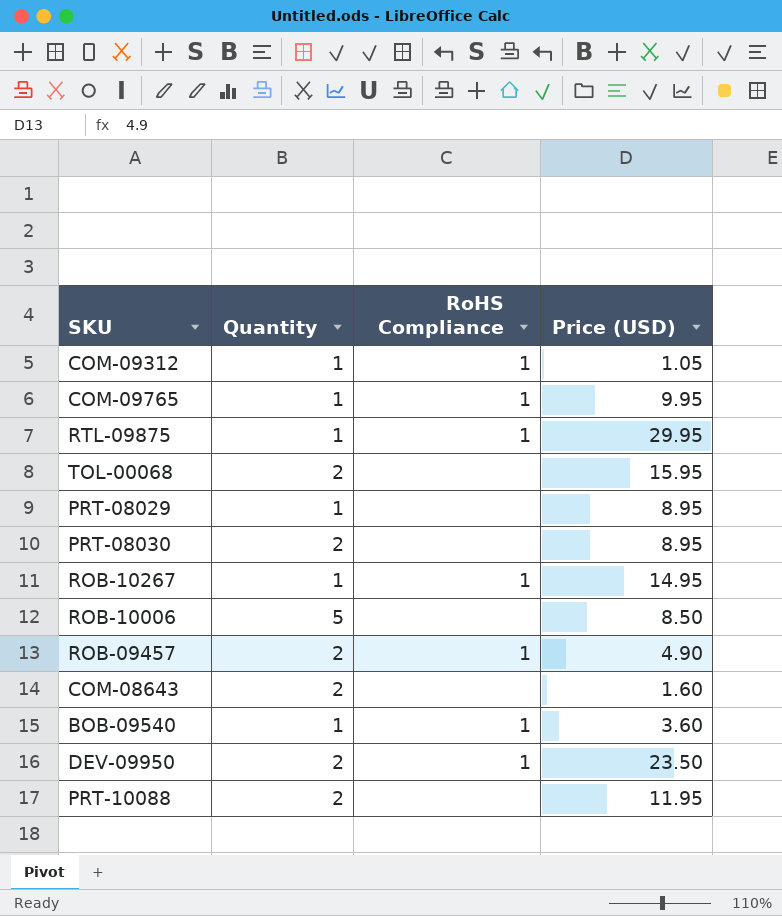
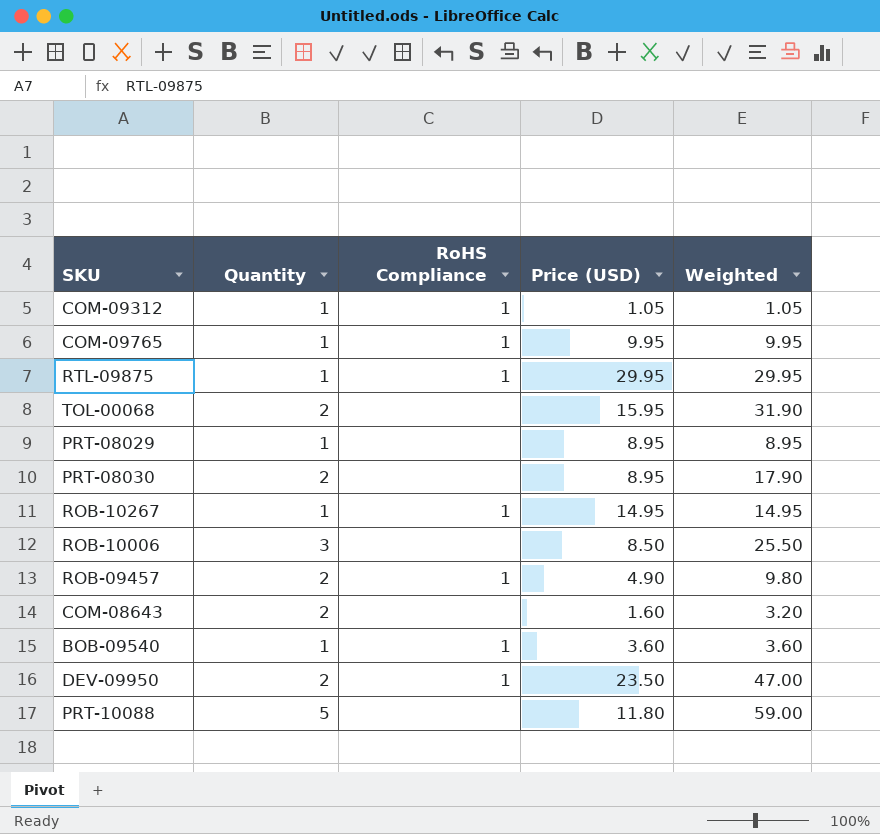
column Weighted | formula: none -> [Quantity] * [Price (USD)]
ROB-10006 | Quantity: 5 -> 3
PRT-10088 | Quantity: 2 -> 5
PRT-10088 | Price (USD): 11.95 -> 11.80

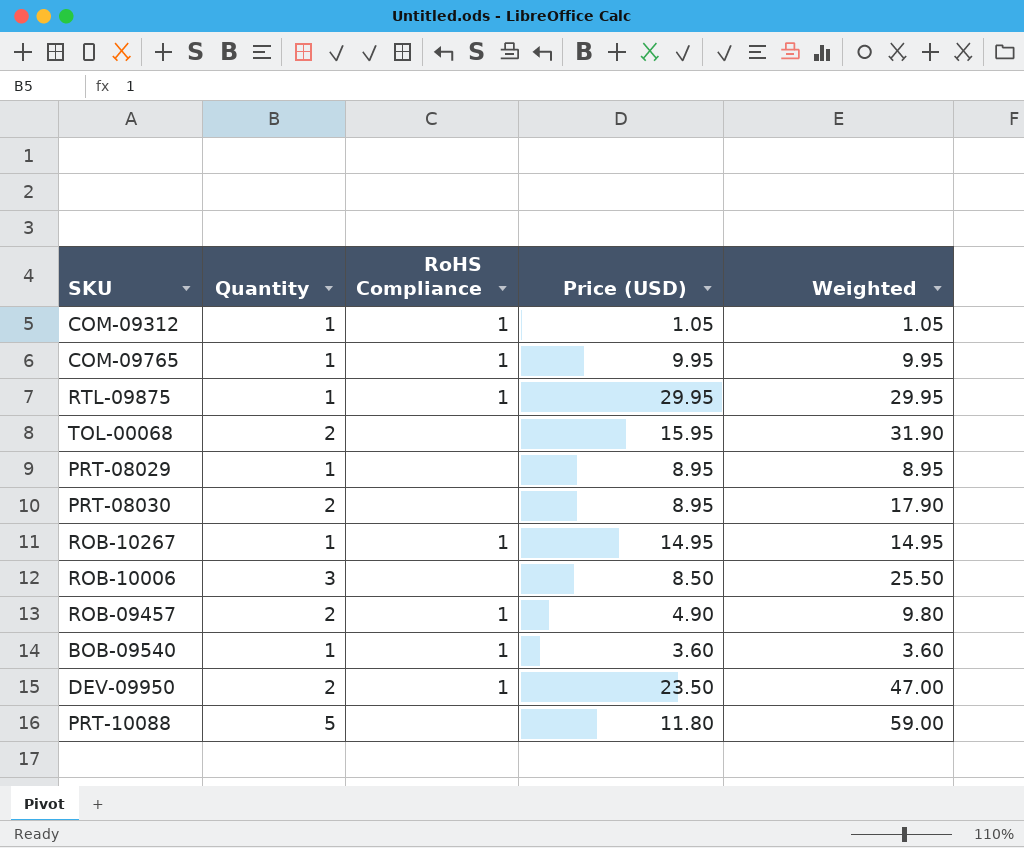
row COM-08643: 2 | none | 1.60 | 3.20 -> none

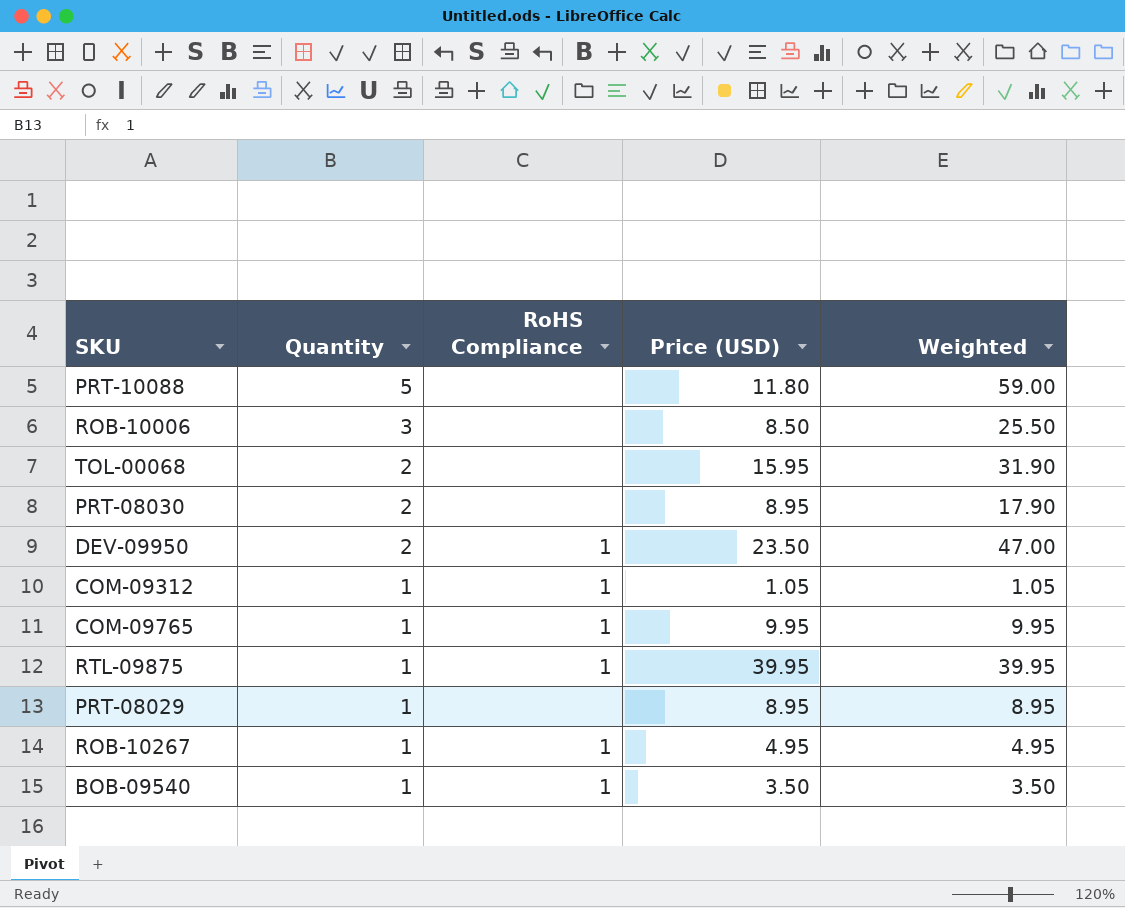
row order: none -> Quantity descending
row ROB-09457: 2 | 1 | 4.90 | 9.80 -> none
RTL-09875 | Price (USD): 29.95 -> 39.95
RTL-09875 | Weighted: 29.95 -> 39.95
ROB-10267 | Price (USD): 14.95 -> 4.95
ROB-10267 | Weighted: 14.95 -> 4.95
BOB-09540 | Price (USD): 3.60 -> 3.50
BOB-09540 | Weighted: 3.60 -> 3.50

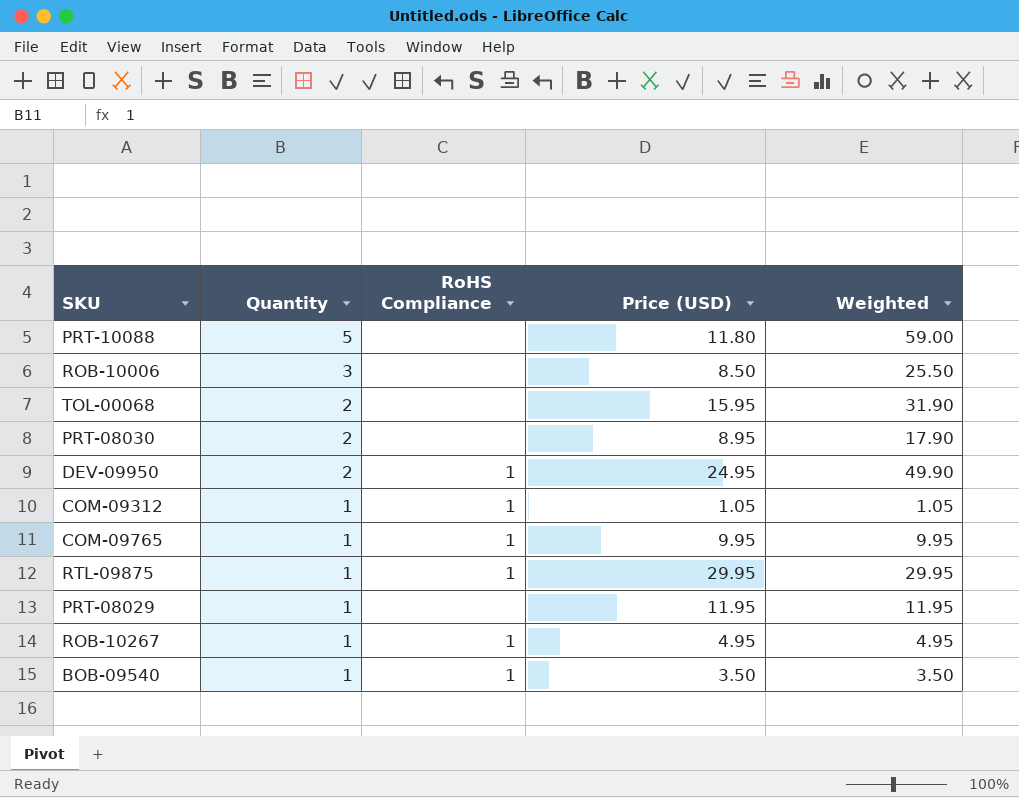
DEV-09950 | Price (USD): 23.50 -> 24.95
DEV-09950 | Weighted: 47.00 -> 49.90
RTL-09875 | Price (USD): 39.95 -> 29.95
RTL-09875 | Weighted: 39.95 -> 29.95
PRT-08029 | Price (USD): 8.95 -> 11.95
PRT-08029 | Weighted: 8.95 -> 11.95

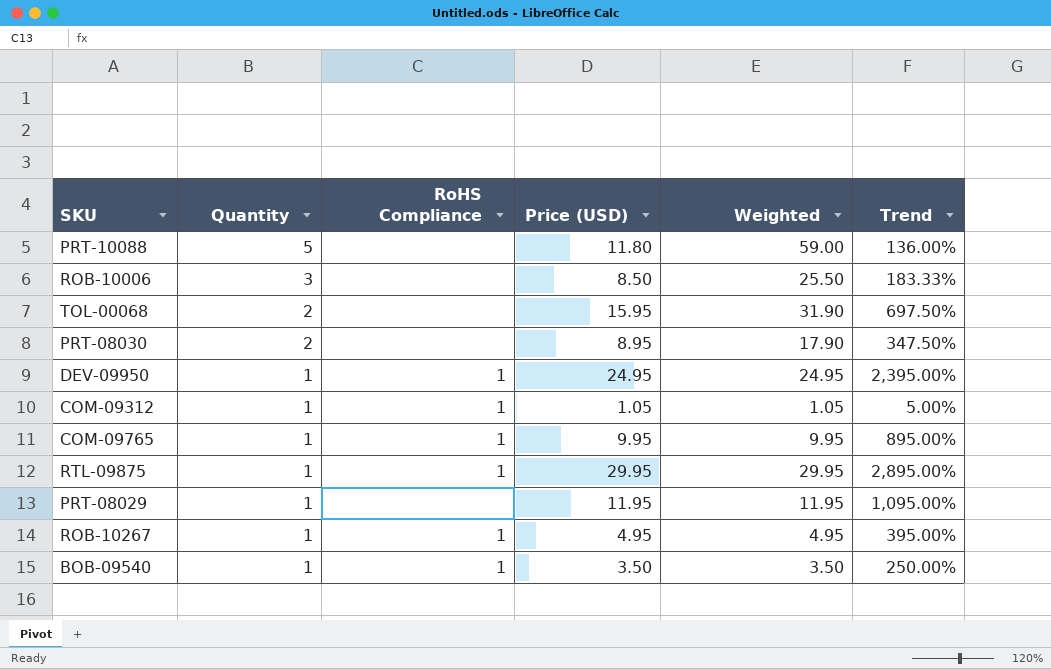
column Trend | formula: none -> ([Price (USD)] - [Quantity]) / [Quantity]
DEV-09950 | Quantity: 2 -> 1
DEV-09950 | Weighted: 49.90 -> 24.95

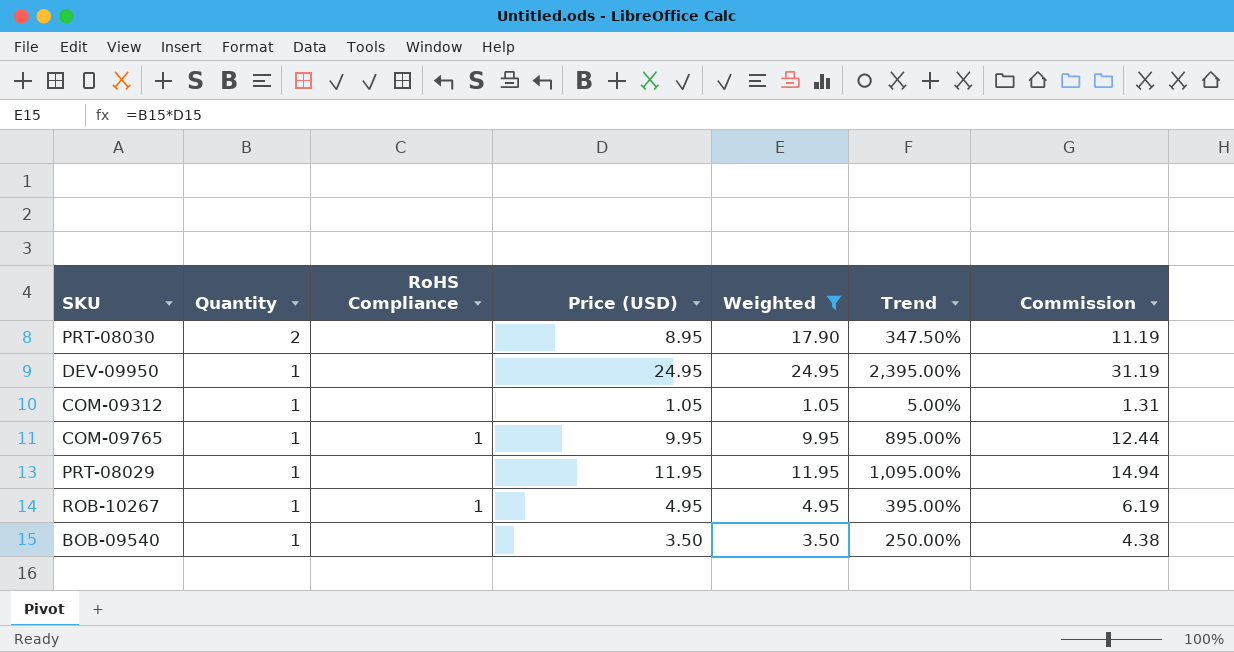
filter: none -> Weighted <= 24.95
column Commission | formula: none -> [Price (USD)] * 1.25
DEV-09950 | RoHS Compliance: 1 -> none
COM-09312 | RoHS Compliance: 1 -> none
BOB-09540 | RoHS Compliance: 1 -> none

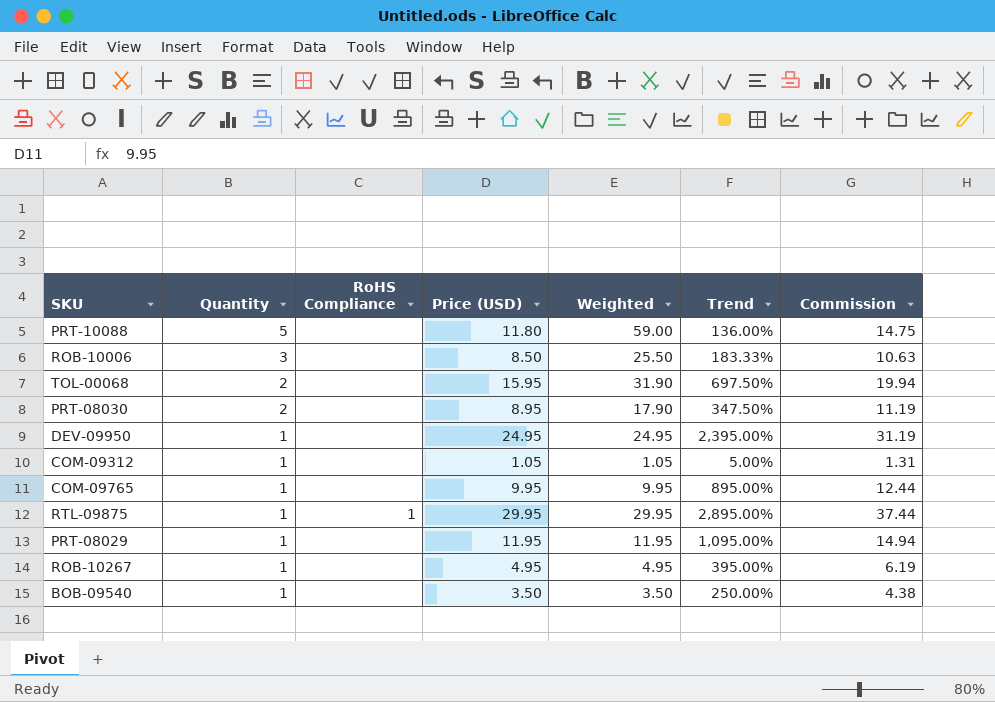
filter: Weighted <= 24.95 -> none
COM-09765 | RoHS Compliance: 1 -> none
ROB-10267 | RoHS Compliance: 1 -> none

